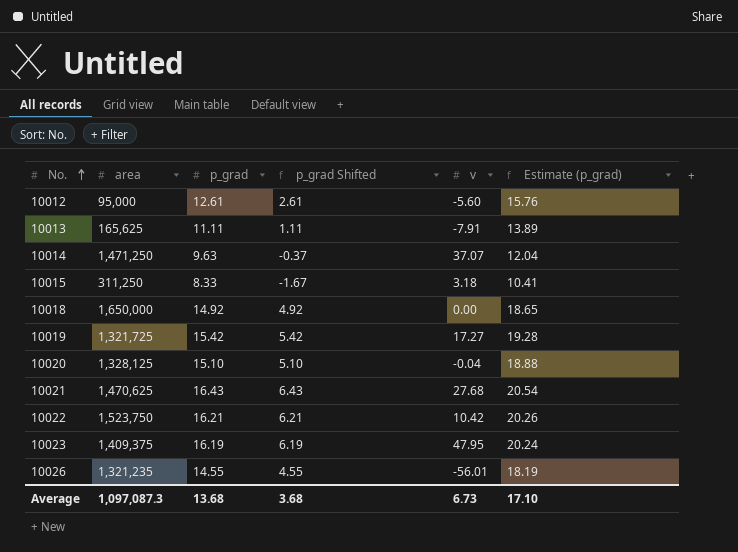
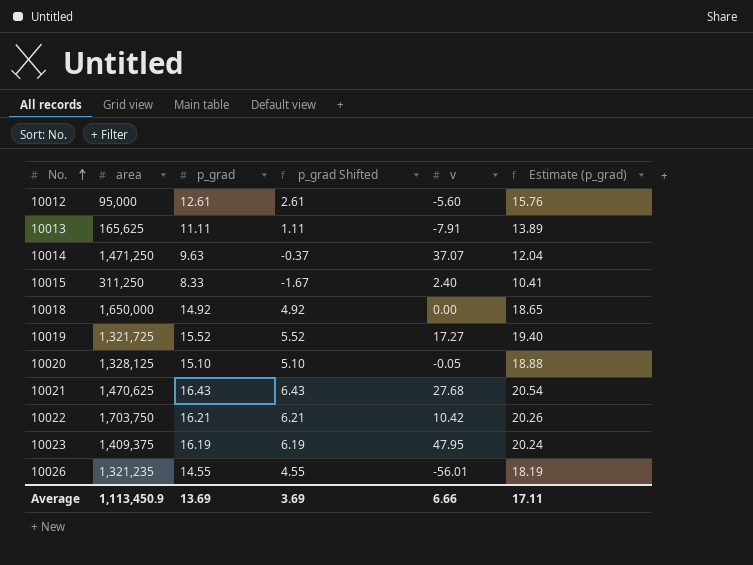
10015 | v: 3.18 -> 2.40
10019 | p_grad: 15.42 -> 15.52
10019 | p_grad Shifted: 5.42 -> 5.52
10019 | Estimate (p_grad): 19.28 -> 19.40
10020 | v: -0.04 -> -0.05
10022 | area: 1,523,750 -> 1,703,750
Average | area: 1,097,087.3 -> 1,113,450.9
Average | p_grad: 13.68 -> 13.69
Average | p_grad Shifted: 3.68 -> 3.69
Average | v: 6.73 -> 6.66
Average | Estimate (p_grad): 17.10 -> 17.11

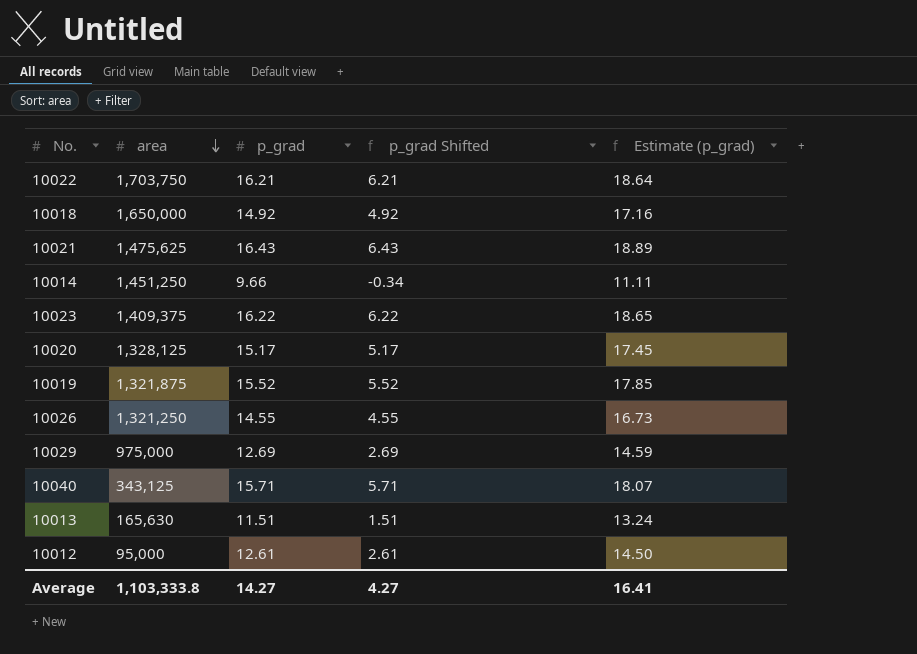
row order: No. ascending -> area descending
column v | position: 5 -> none
column Estimate (p_grad) | formula: [p_grad] * 1.25 -> [p_grad] * 1.15
row 10015: 311,250 | 8.33 | -1.67 | 2.40 | 10.41 -> none
10021 | area: 1,470,625 -> 1,475,625
10014 | area: 1,471,250 -> 1,451,250
10014 | p_grad: 9.63 -> 9.66
10014 | p_grad Shifted: -0.37 -> -0.34
10023 | p_grad: 16.19 -> 16.22
10023 | p_grad Shifted: 6.19 -> 6.22
10020 | p_grad: 15.10 -> 15.17
10020 | p_grad Shifted: 5.10 -> 5.17
10019 | area: 1,321,725 -> 1,321,875
10026 | area: 1,321,235 -> 1,321,250
row 10029: none -> 975,000 | 12.69 | 2.69 | 14.59
row 10040: none -> 343,125 | 15.71 | 5.71 | 18.07
10013 | area: 165,625 -> 165,630
10013 | p_grad: 11.11 -> 11.51
10013 | p_grad Shifted: 1.11 -> 1.51
Average | area: 1,113,450.9 -> 1,103,333.8
Average | p_grad: 13.69 -> 14.27
Average | p_grad Shifted: 3.69 -> 4.27
Average | Estimate (p_grad): 17.11 -> 16.41

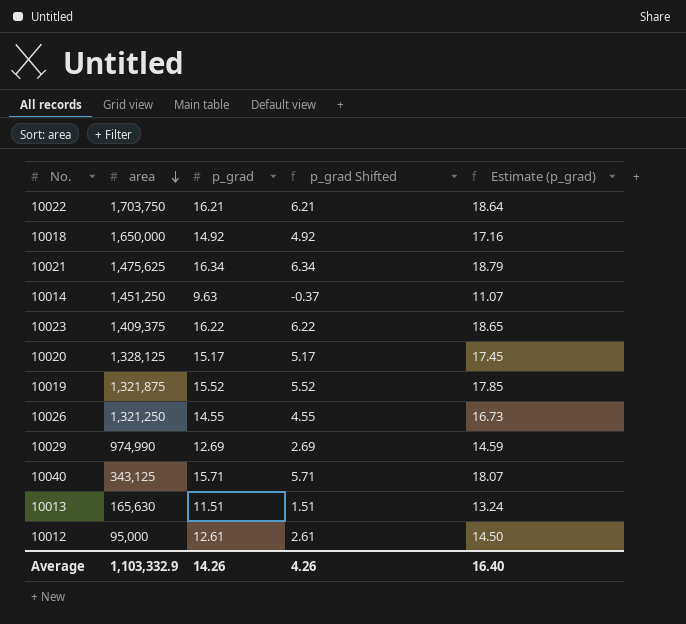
10021 | p_grad: 16.43 -> 16.34
10021 | p_grad Shifted: 6.43 -> 6.34
10021 | Estimate (p_grad): 18.89 -> 18.79
10014 | p_grad: 9.66 -> 9.63
10014 | p_grad Shifted: -0.34 -> -0.37
10014 | Estimate (p_grad): 11.11 -> 11.07
10029 | area: 975,000 -> 974,990
Average | area: 1,103,333.8 -> 1,103,332.9
Average | p_grad: 14.27 -> 14.26
Average | p_grad Shifted: 4.27 -> 4.26
Average | Estimate (p_grad): 16.41 -> 16.40

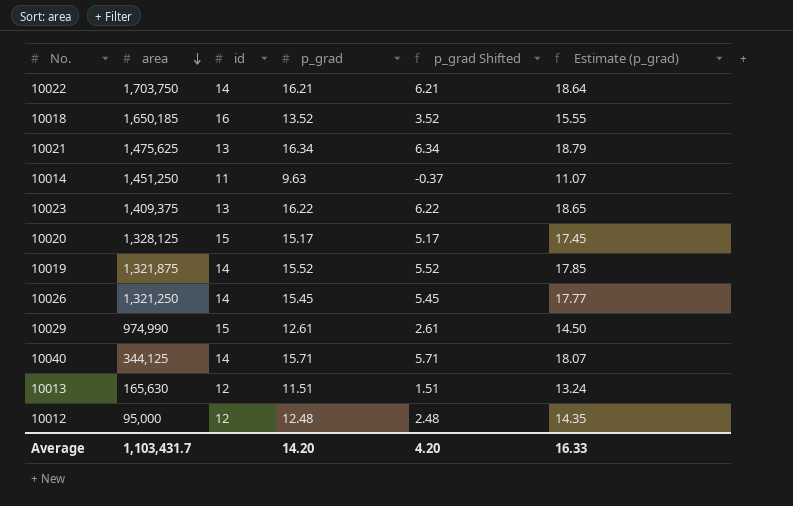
column id | position: none -> 3
10018 | area: 1,650,000 -> 1,650,185
10018 | p_grad: 14.92 -> 13.52
10018 | p_grad Shifted: 4.92 -> 3.52
10018 | Estimate (p_grad): 17.16 -> 15.55
10026 | p_grad: 14.55 -> 15.45
10026 | p_grad Shifted: 4.55 -> 5.45
10026 | Estimate (p_grad): 16.73 -> 17.77
10029 | p_grad: 12.69 -> 12.61
10029 | p_grad Shifted: 2.69 -> 2.61
10029 | Estimate (p_grad): 14.59 -> 14.50
10040 | area: 343,125 -> 344,125
10012 | p_grad: 12.61 -> 12.48
10012 | p_grad Shifted: 2.61 -> 2.48
10012 | Estimate (p_grad): 14.50 -> 14.35
Average | area: 1,103,332.9 -> 1,103,431.7
Average | p_grad: 14.26 -> 14.20
Average | p_grad Shifted: 4.26 -> 4.20
Average | Estimate (p_grad): 16.40 -> 16.33

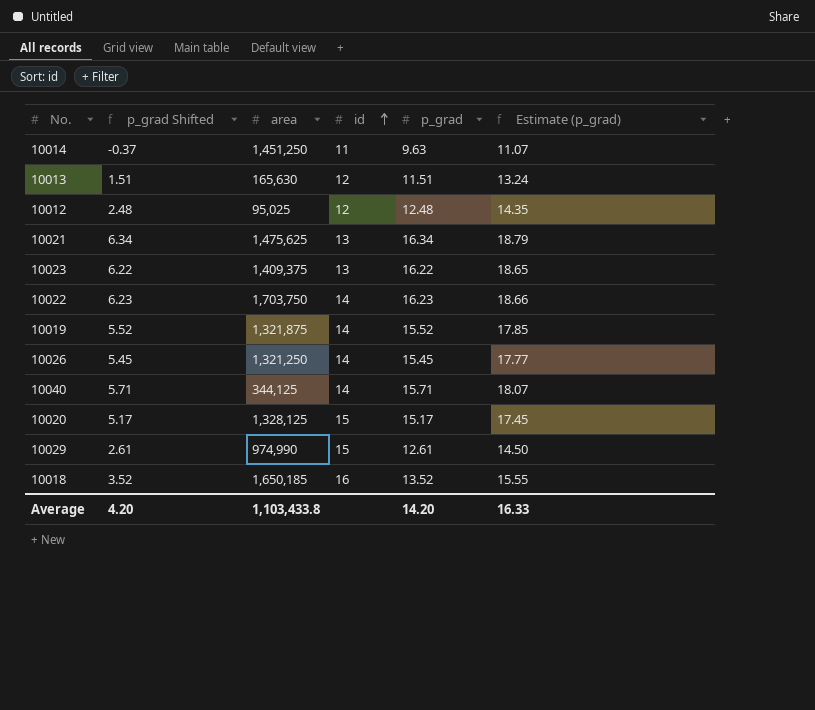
row order: area descending -> id ascending
column p_grad Shifted | position: 5 -> 2
10012 | area: 95,000 -> 95,025
10022 | p_grad Shifted: 6.21 -> 6.23
10022 | p_grad: 16.21 -> 16.23
10022 | Estimate (p_grad): 18.64 -> 18.66
Average | area: 1,103,431.7 -> 1,103,433.8

